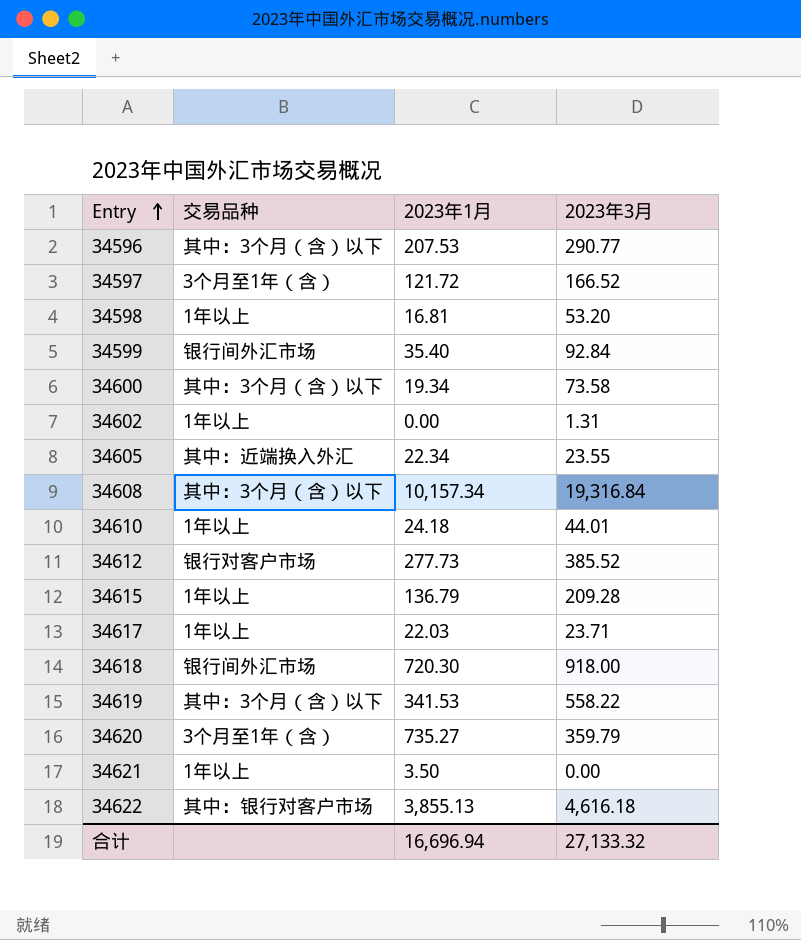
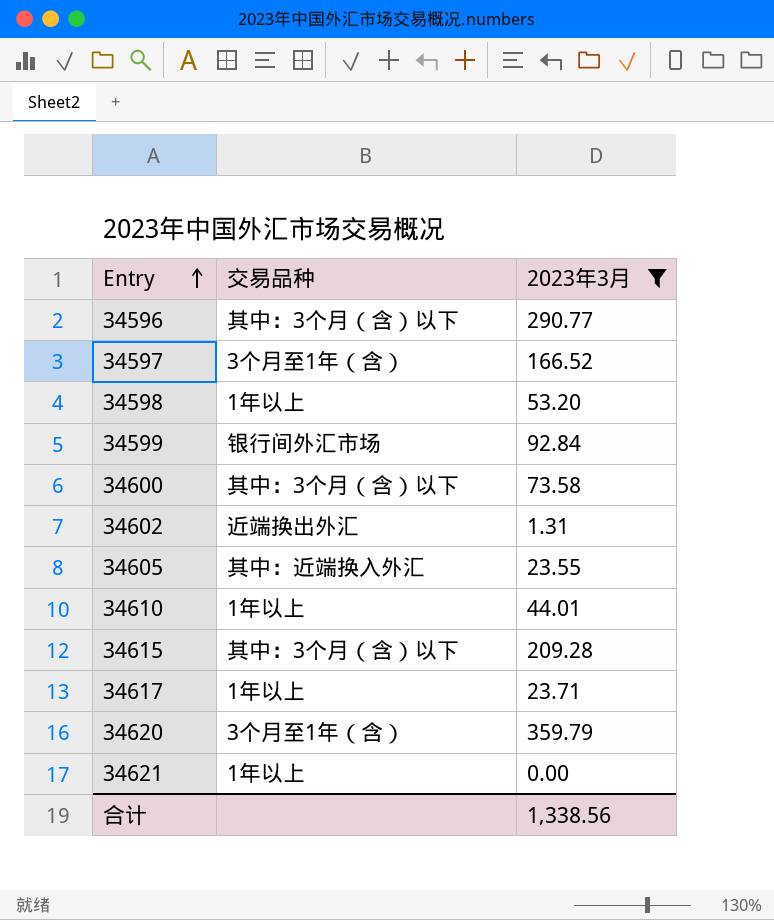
filter: none -> 2023年3月 <= 359.79
column 2023年1月 | position: 3 -> none
34602 | 交易品种: 1年以上 -> 近端换出外汇
34615 | 交易品种: 1年以上 -> 其中：3个月（含）以下
合计 | 2023年3月: 27,133.32 -> 1,338.56

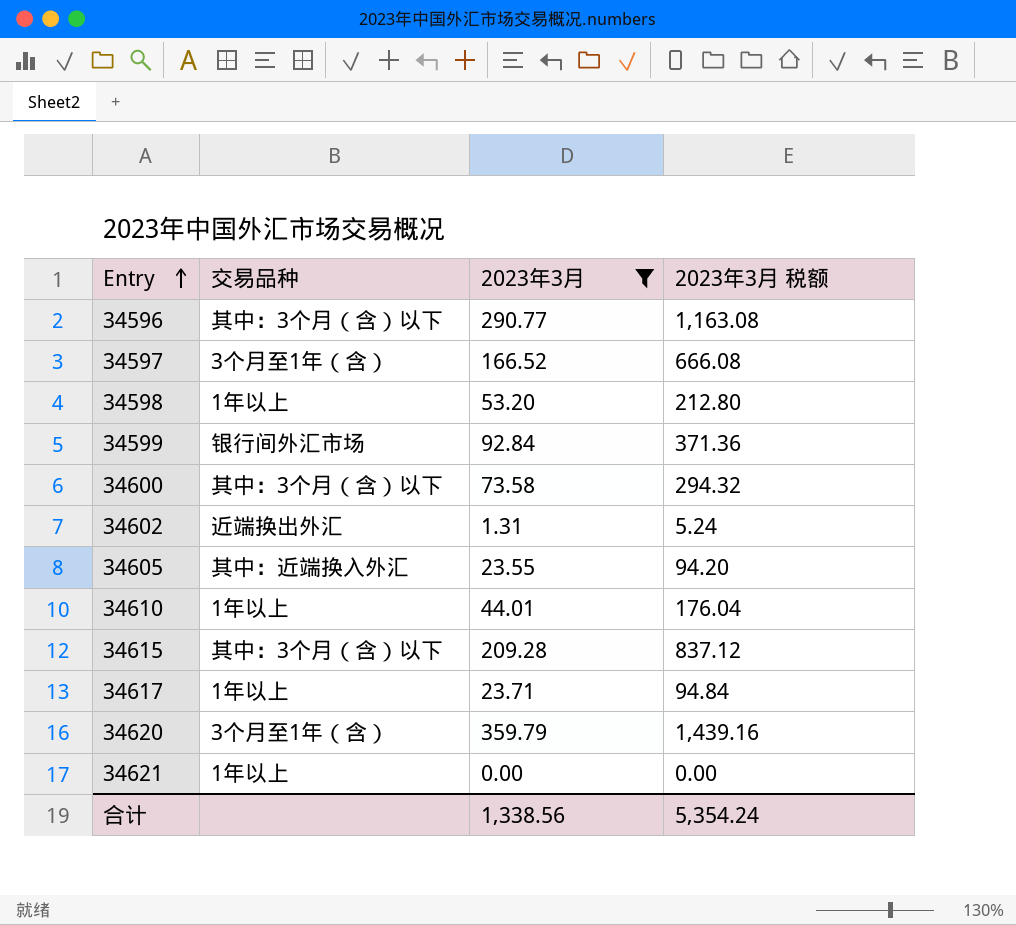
column 2023年3月 税额 | formula: none -> [2023年3月] * 4

